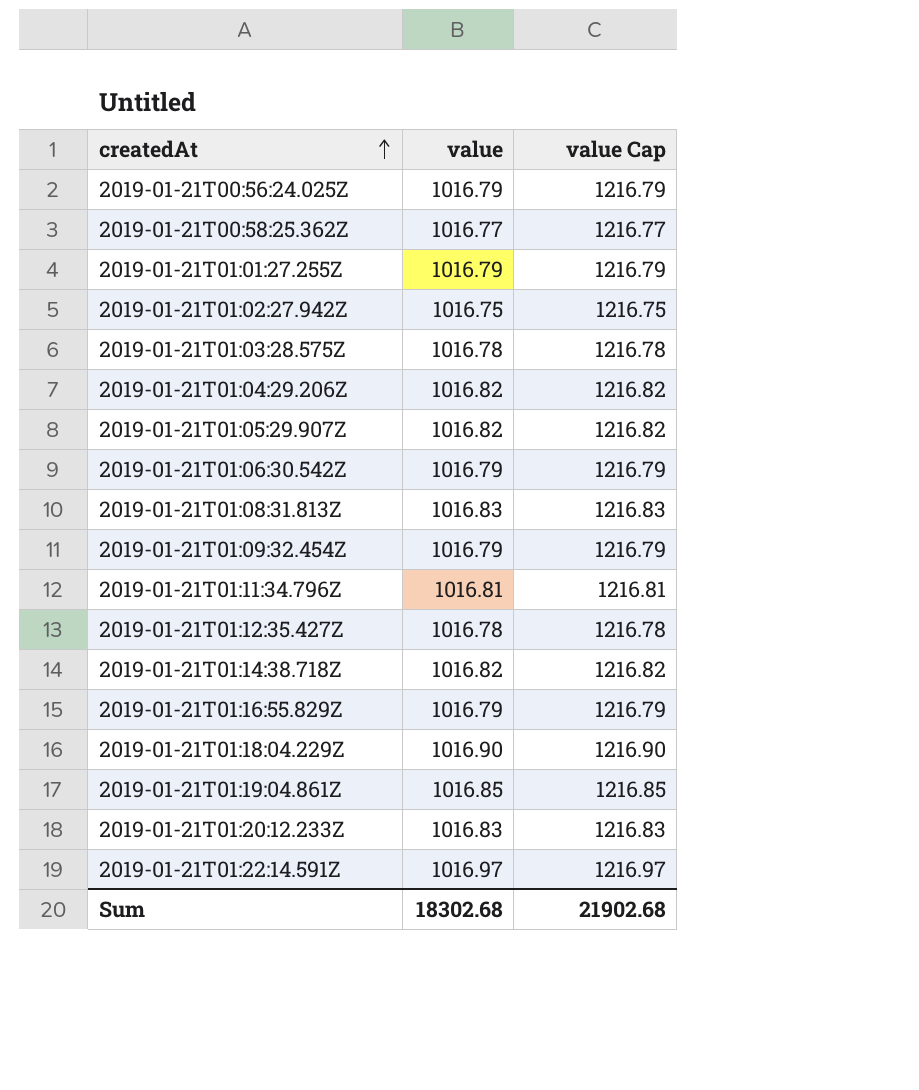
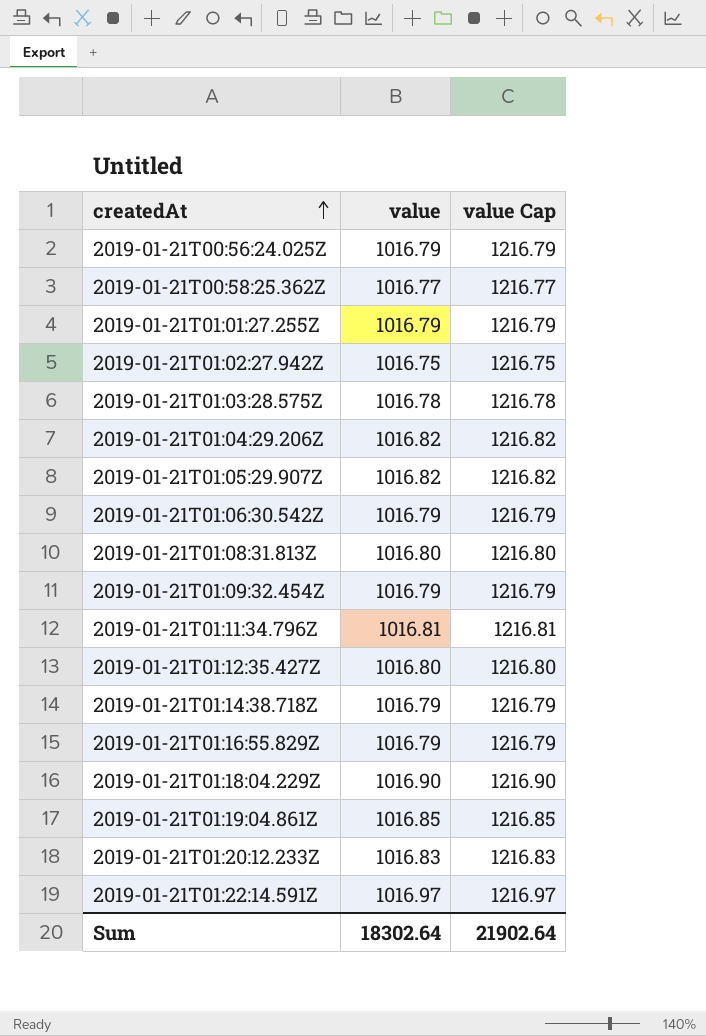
2019-01-21T01:08:31.813Z | value: 1016.83 -> 1016.80
2019-01-21T01:08:31.813Z | value Cap: 1216.83 -> 1216.80
2019-01-21T01:12:35.427Z | value: 1016.78 -> 1016.80
2019-01-21T01:12:35.427Z | value Cap: 1216.78 -> 1216.80
2019-01-21T01:14:38.718Z | value: 1016.82 -> 1016.79
2019-01-21T01:14:38.718Z | value Cap: 1216.82 -> 1216.79
Sum | value: 18302.68 -> 18302.64
Sum | value Cap: 21902.68 -> 21902.64

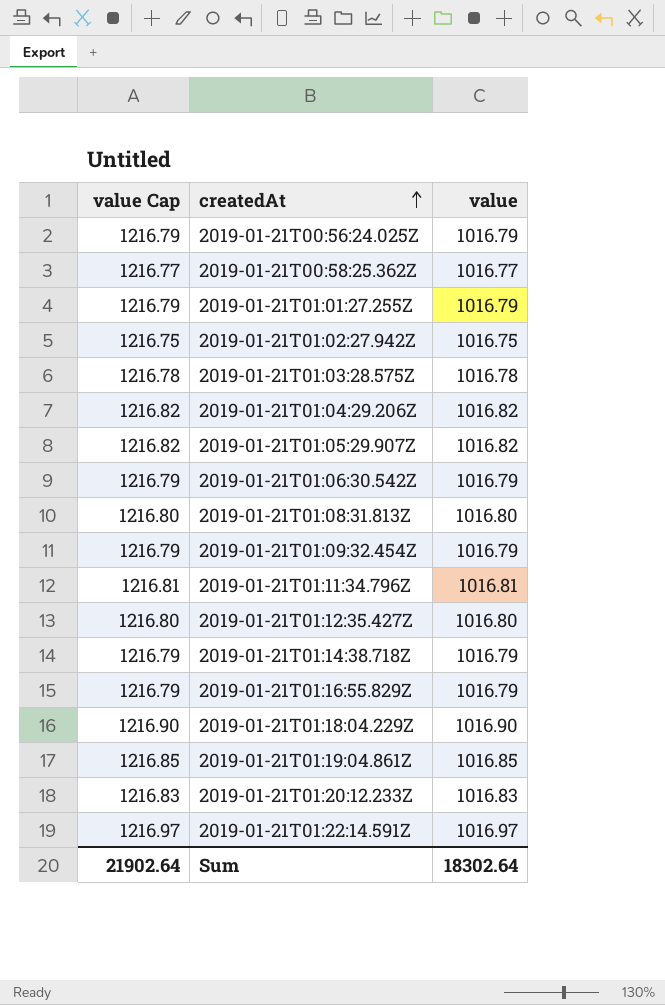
column value Cap | position: 3 -> 1

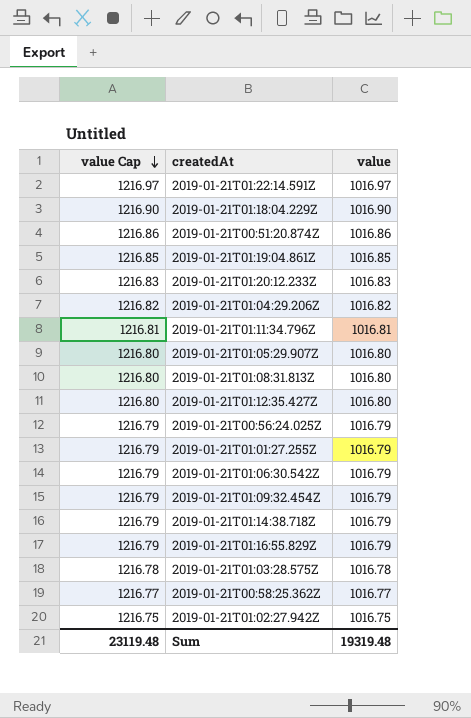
row order: createdAt ascending -> value Cap descending
row 2019-01-21T00:51:20.874Z: none -> 1216.86 | 1016.86
2019-01-21T01:05:29.907Z | value Cap: 1216.82 -> 1216.80
2019-01-21T01:05:29.907Z | value: 1016.82 -> 1016.80
Sum | value Cap: 21902.64 -> 23119.48
Sum | value: 18302.64 -> 19319.48

